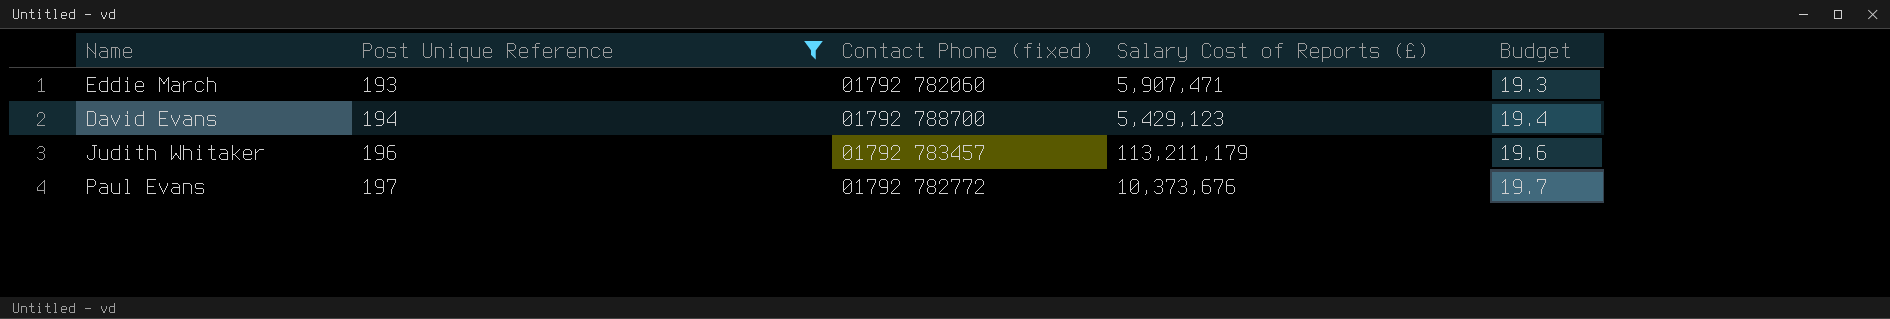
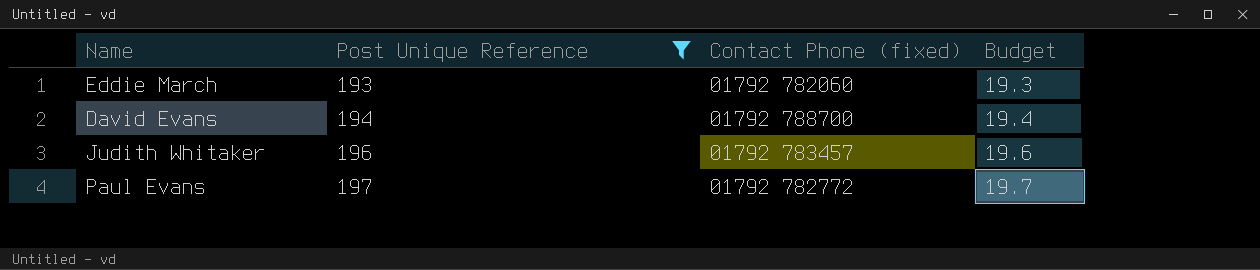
column Salary Cost of Reports (£) | position: 4 -> none

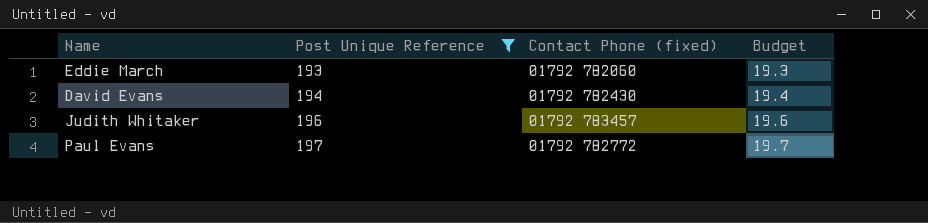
David Evans | Contact Phone (fixed): 01792 788700 -> 01792 782430

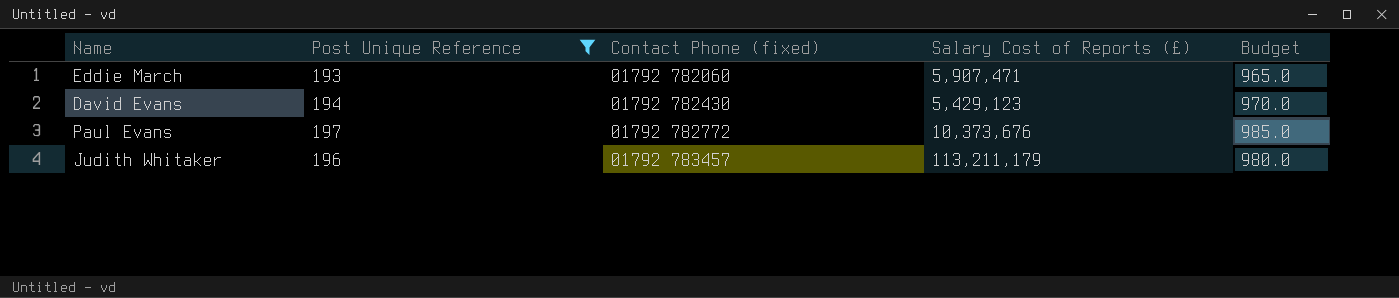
row order: Post Unique Reference ascending -> Contact Phone (fixed) ascending
column Salary Cost of Reports (£) | position: none -> 4
column Budget | formula: [Post Unique Reference] * 0.1 -> [Post Unique Reference] * 5

